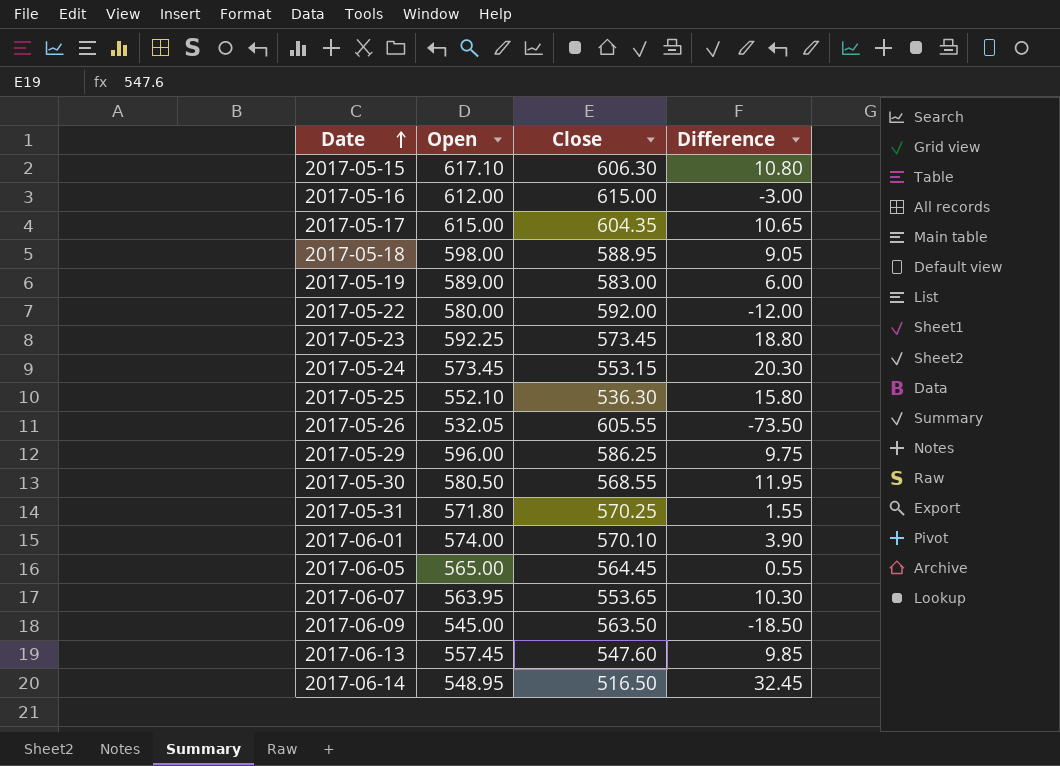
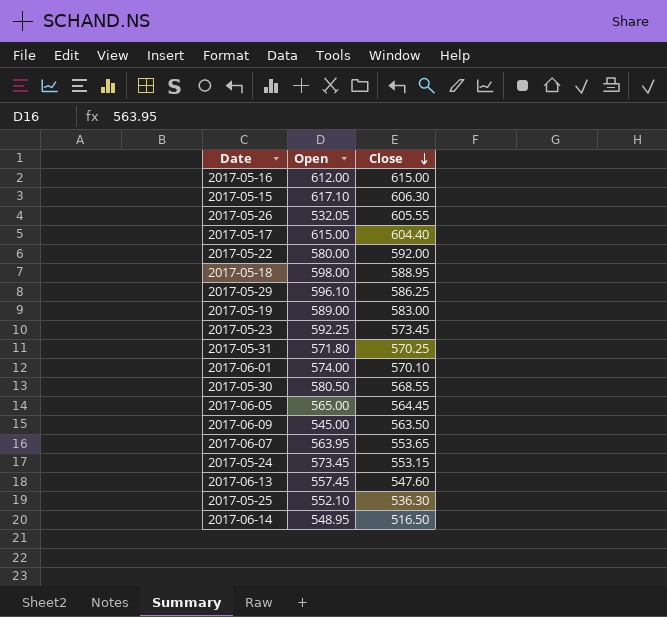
row order: Date ascending -> Close descending
column Difference | formula: [Open] - [Close] -> none
2017-05-17 | Close: 604.35 -> 604.40
2017-05-29 | Open: 596.00 -> 596.10

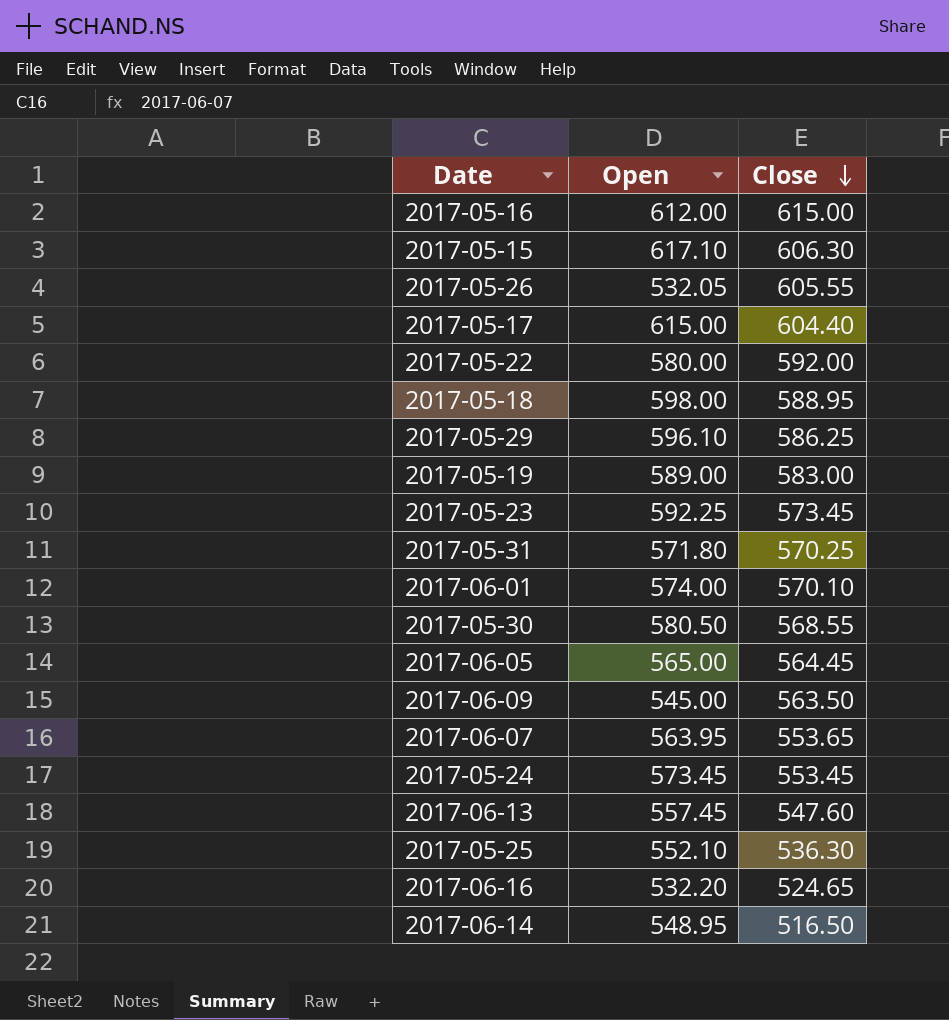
2017-05-24 | Close: 553.15 -> 553.45
row 2017-06-16: none -> 532.20 | 524.65

